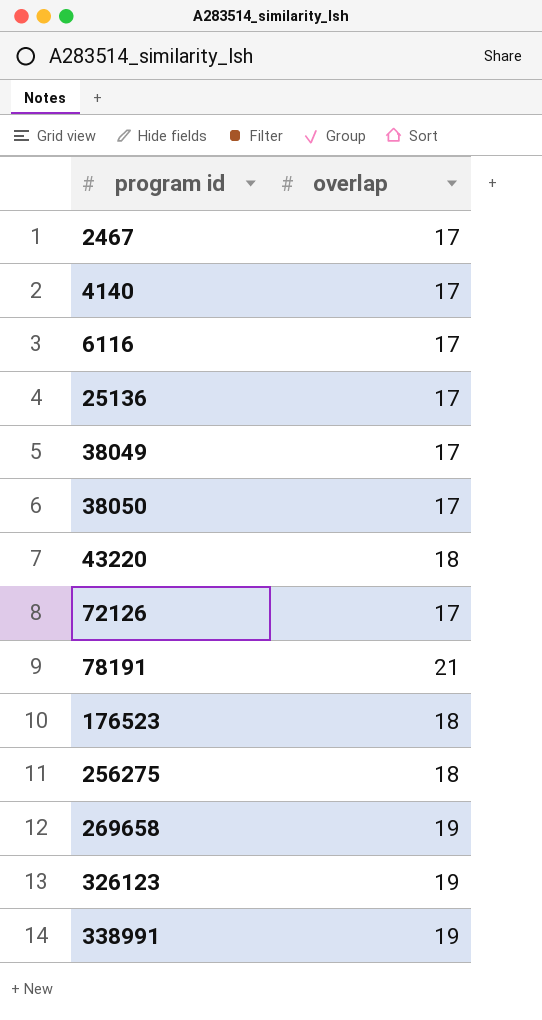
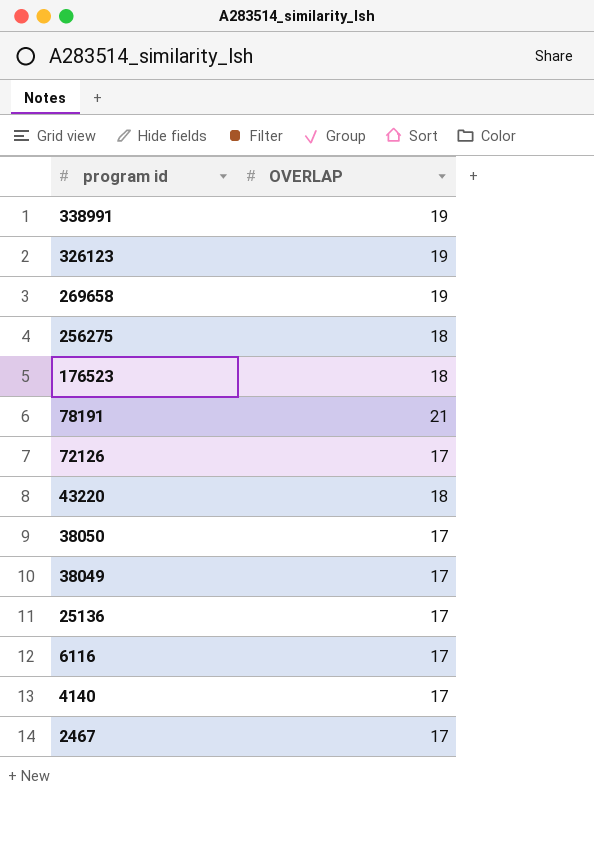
row order: program id ascending -> program id descending
column name: overlap -> OVERLAP

